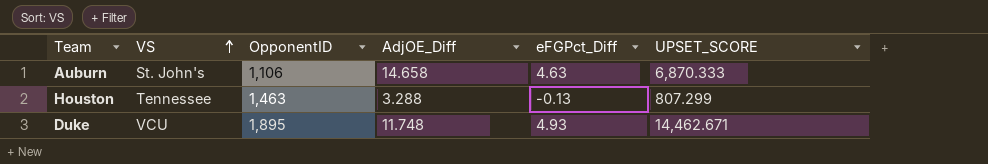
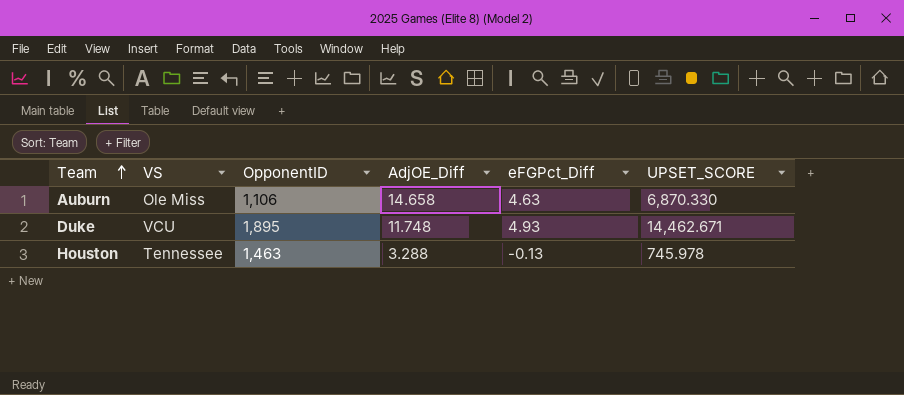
row order: VS ascending -> Team ascending
Auburn | VS: St. John's -> Ole Miss
Auburn | UPSET_SCORE: 6,870.333 -> 6,870.330
Houston | UPSET_SCORE: 807.299 -> 745.978

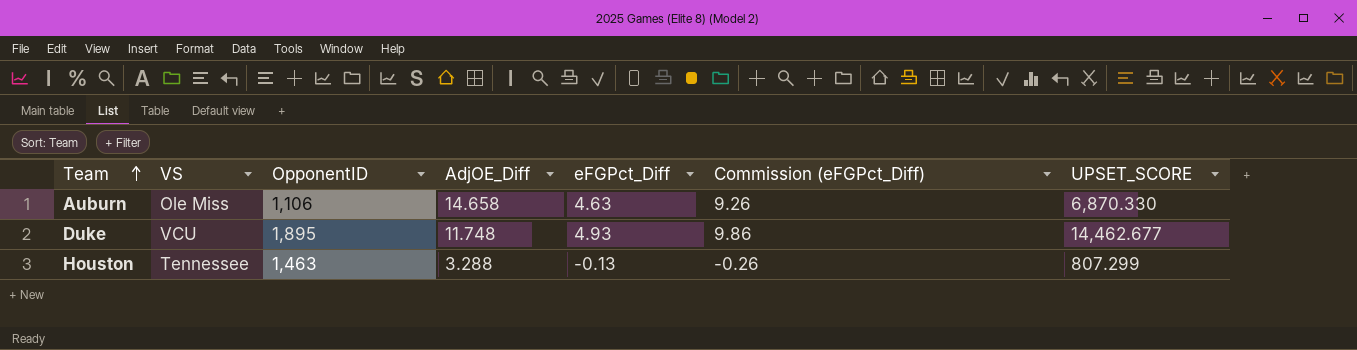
column Commission (eFGPct_Diff) | formula: none -> [eFGPct_Diff] * 2
Duke | UPSET_SCORE: 14,462.671 -> 14,462.677
Houston | UPSET_SCORE: 745.978 -> 807.299

